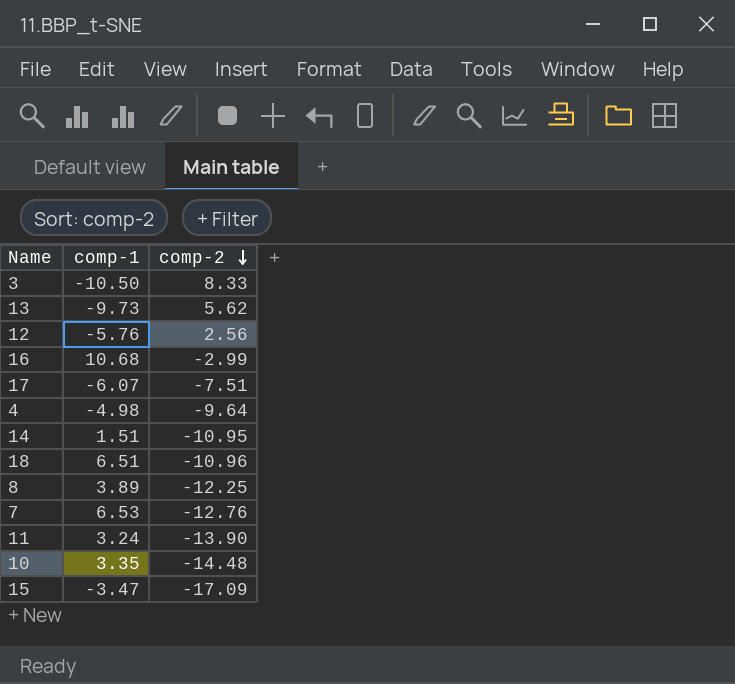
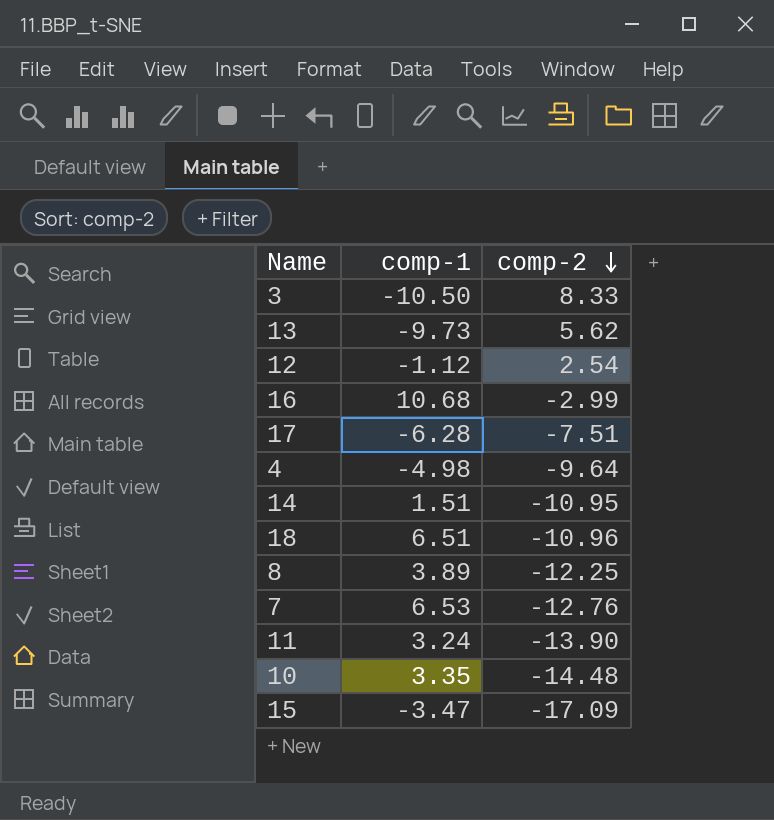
12 | comp-1: -5.76 -> -1.12
12 | comp-2: 2.56 -> 2.54
17 | comp-1: -6.07 -> -6.28

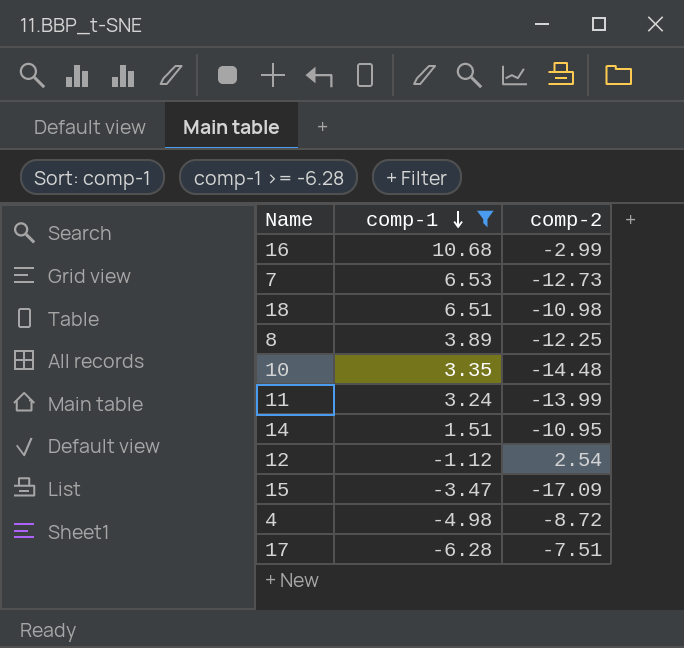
filter: none -> comp-1 >= -6.28
row order: comp-2 descending -> comp-1 descending
7 | comp-2: -12.76 -> -12.73
18 | comp-2: -10.96 -> -10.98
11 | comp-2: -13.90 -> -13.99
4 | comp-2: -9.64 -> -8.72

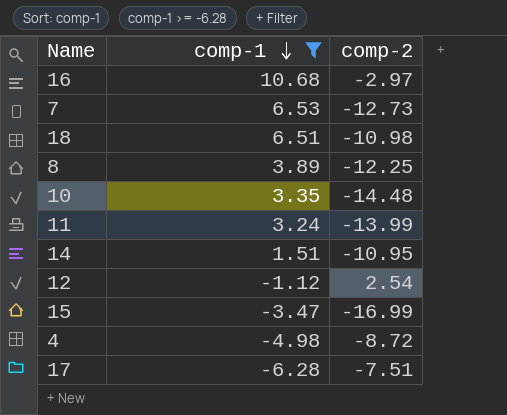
16 | comp-2: -2.99 -> -2.97
15 | comp-2: -17.09 -> -16.99

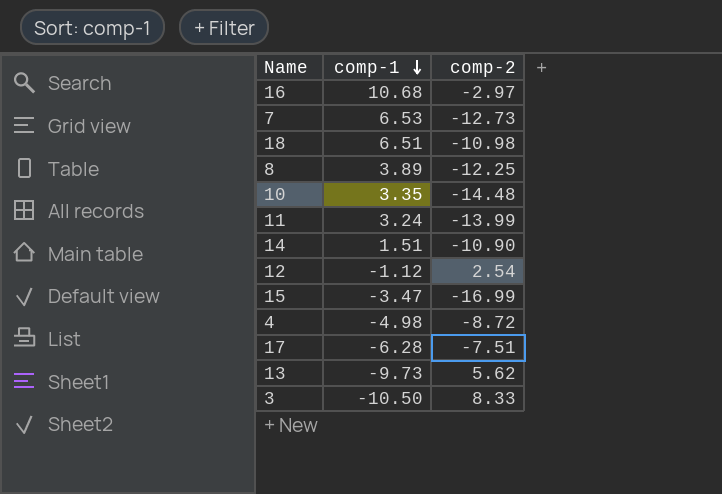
filter: comp-1 >= -6.28 -> none
14 | comp-2: -10.95 -> -10.90

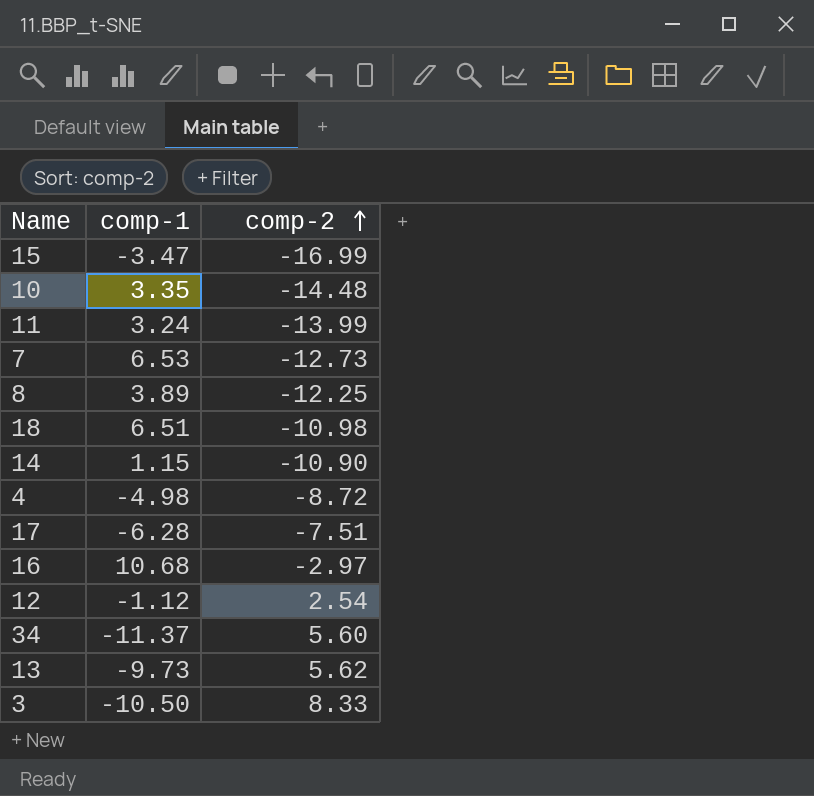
row order: comp-1 descending -> comp-2 ascending
14 | comp-1: 1.51 -> 1.15
row 34: none -> -11.37 | 5.60

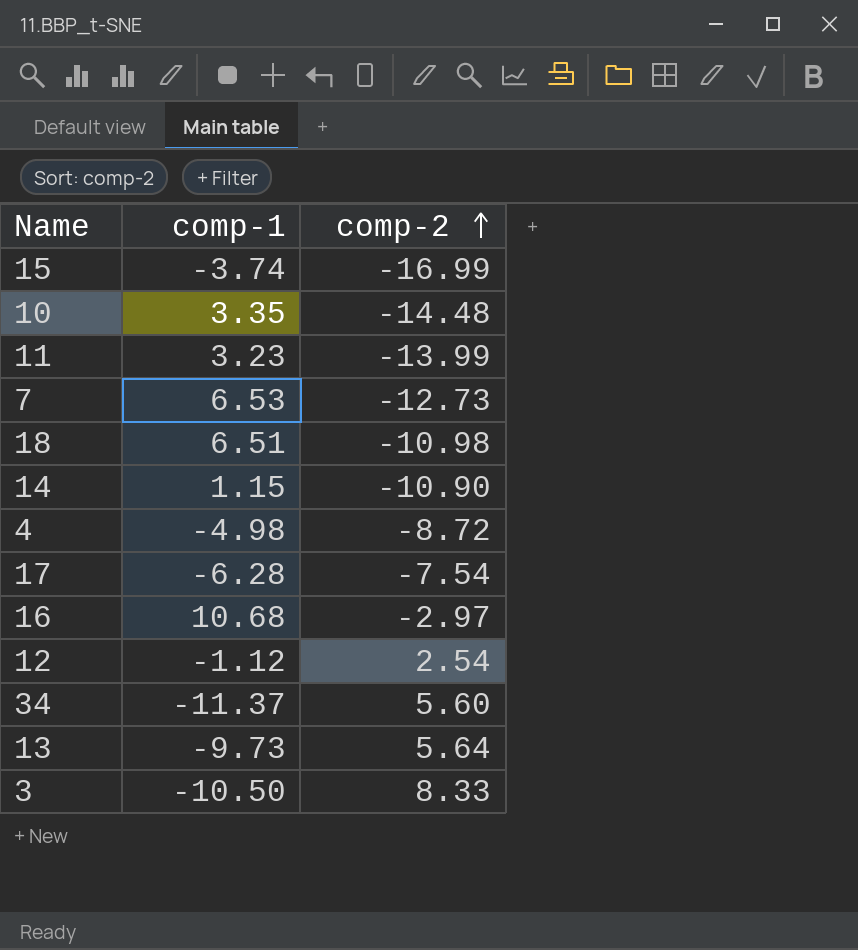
row 8: 3.89 | -12.25 -> none
15 | comp-1: -3.47 -> -3.74
11 | comp-1: 3.24 -> 3.23
17 | comp-2: -7.51 -> -7.54
13 | comp-2: 5.62 -> 5.64

